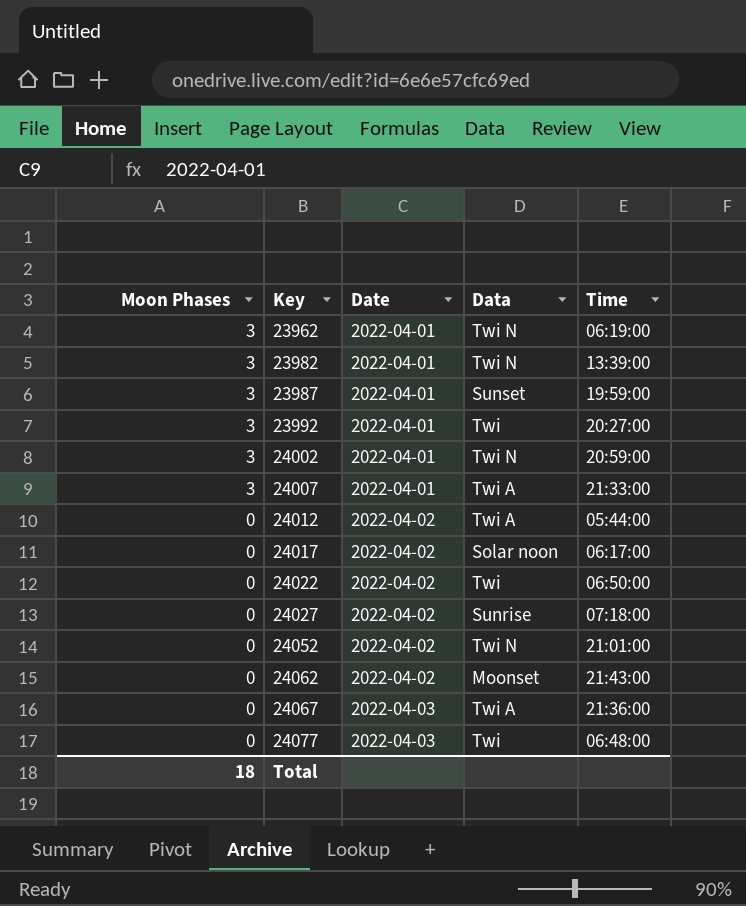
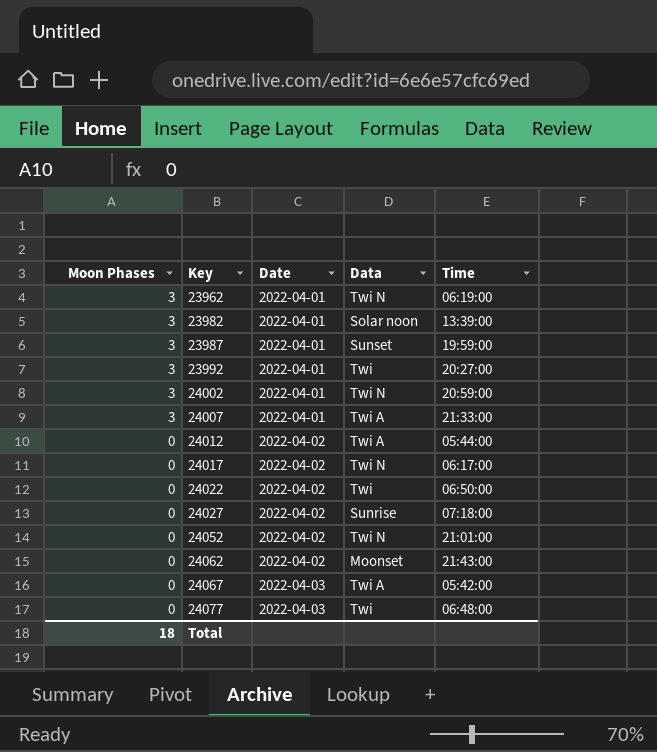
23982 | Data: Twi N -> Solar noon
24017 | Data: Solar noon -> Twi N
24067 | Time: 21:36:00 -> 05:42:00

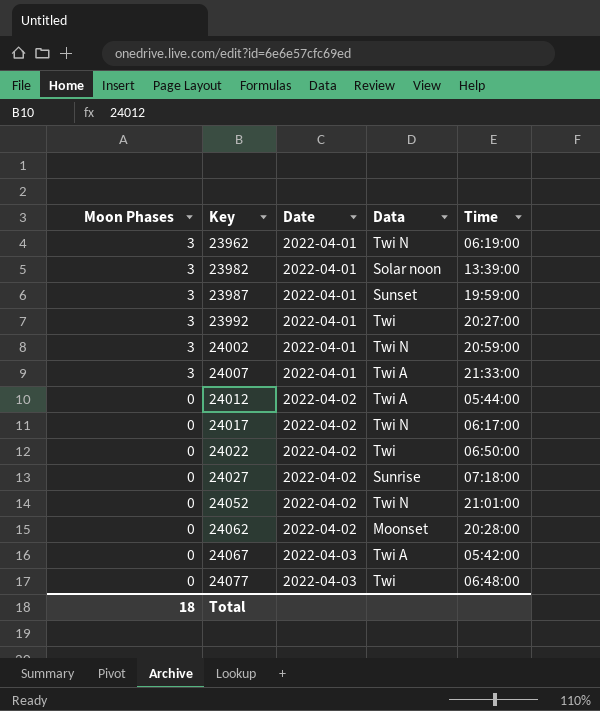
24062 | Time: 21:43:00 -> 20:28:00

